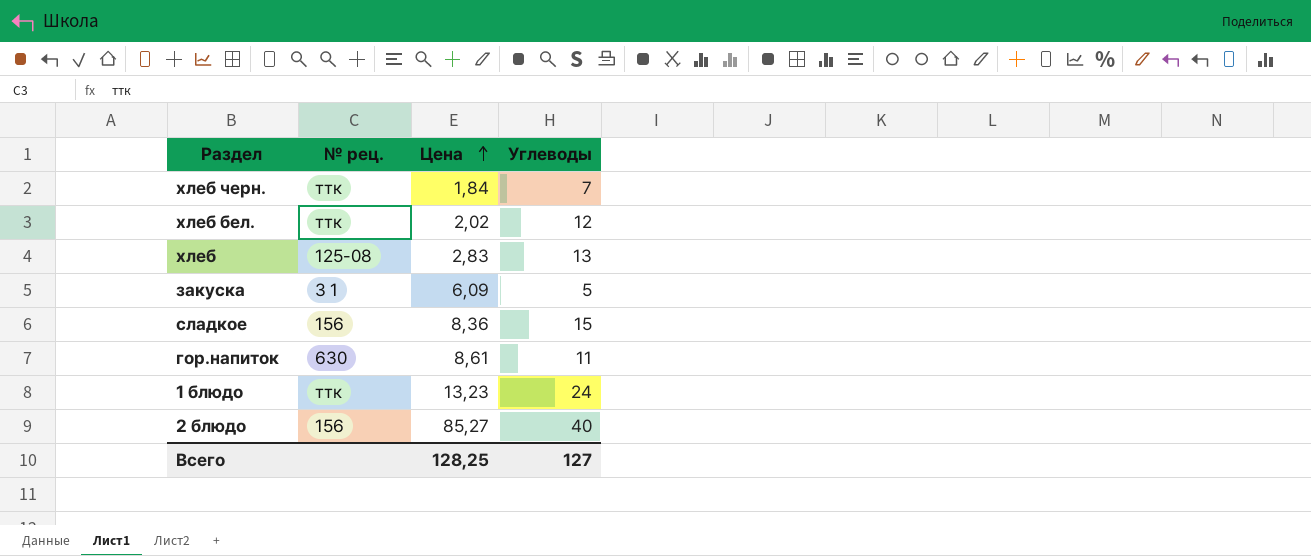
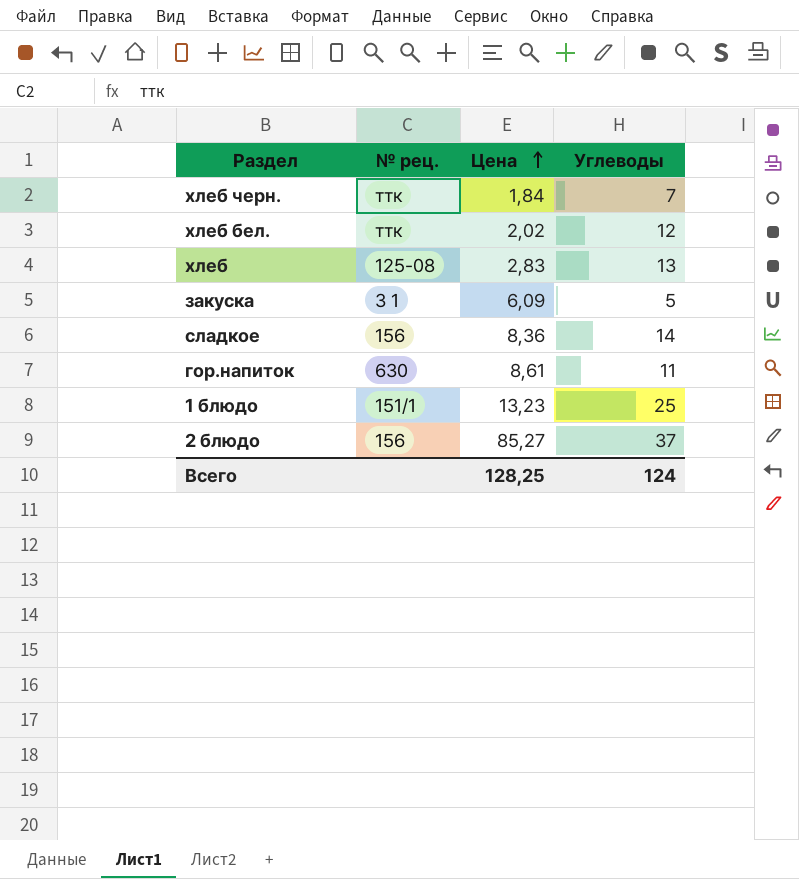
сладкое | Углеводы: 15 -> 14
1 блюдо | № рец.: ттк -> 151/1
1 блюдо | Углеводы: 24 -> 25
2 блюдо | Углеводы: 40 -> 37
Всего | Углеводы: 127 -> 124

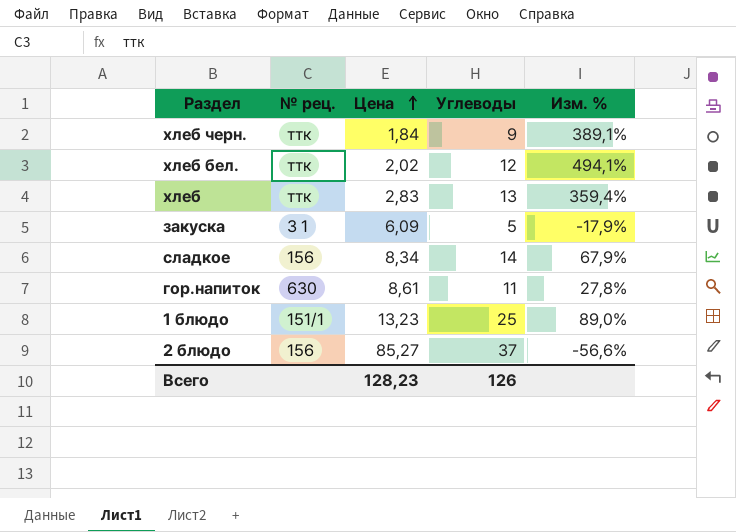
column Изм. % | formula: none -> ([Углеводы] - [Цена]) / [Цена]
хлеб черн. | Углеводы: 7 -> 9
хлеб | № рец.: 125-08 -> ттк
сладкое | Цена: 8,36 -> 8,34
Всего | Цена: 128,25 -> 128,23
Всего | Углеводы: 124 -> 126

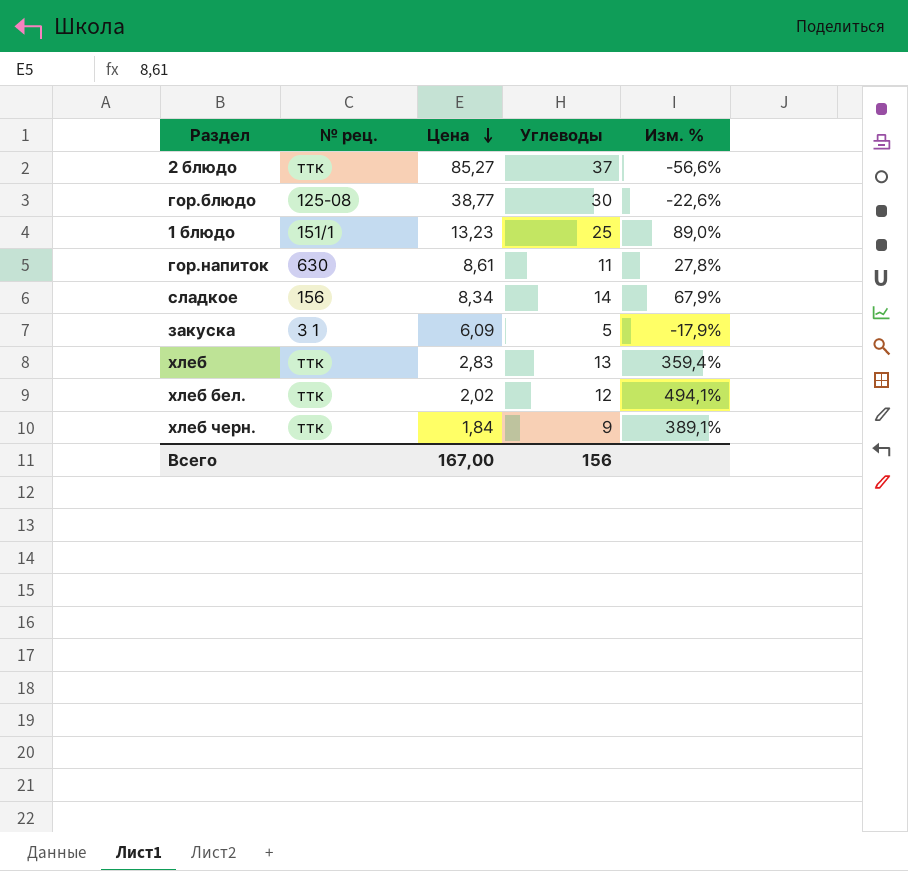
row order: Цена ascending -> Цена descending
2 блюдо | № рец.: 156 -> ттк
row гор.блюдо: none -> 125-08 | 38,77 | 30 | -22,6%
Всего | Цена: 128,23 -> 167,00
Всего | Углеводы: 126 -> 156

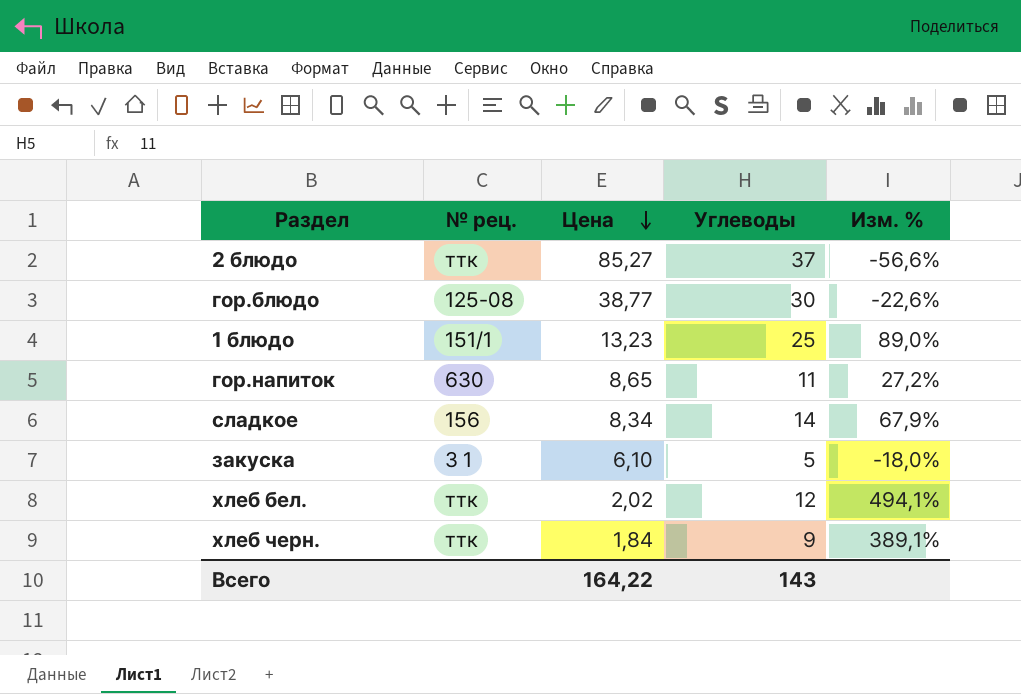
row хлеб: ттк | 2,83 | 13 | 359,4% -> none
гор.напиток | Цена: 8,61 -> 8,65
гор.напиток | Изм. %: 27,8% -> 27,2%
закуска | Цена: 6,09 -> 6,10
закуска | Изм. %: -17,9% -> -18,0%
Всего | Цена: 167,00 -> 164,22
Всего | Углеводы: 156 -> 143

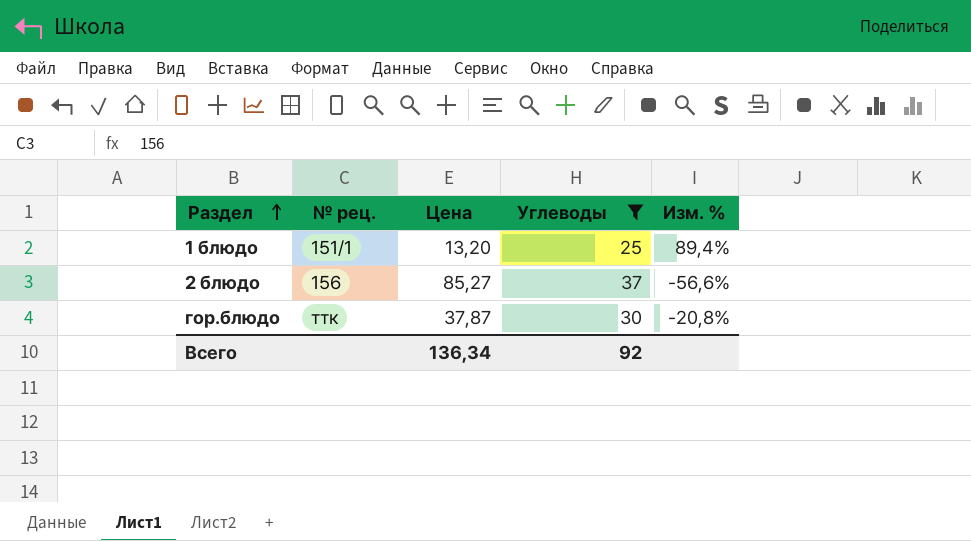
filter: none -> Углеводы >= 25
row order: Цена descending -> Раздел ascending
1 блюдо | Цена: 13,23 -> 13,20
1 блюдо | Изм. %: 89,0% -> 89,4%
2 блюдо | № рец.: ттк -> 156
гор.блюдо | № рец.: 125-08 -> ттк
гор.блюдо | Цена: 38,77 -> 37,87
гор.блюдо | Изм. %: -22,6% -> -20,8%
Всего | Цена: 164,22 -> 136,34
Всего | Углеводы: 143 -> 92

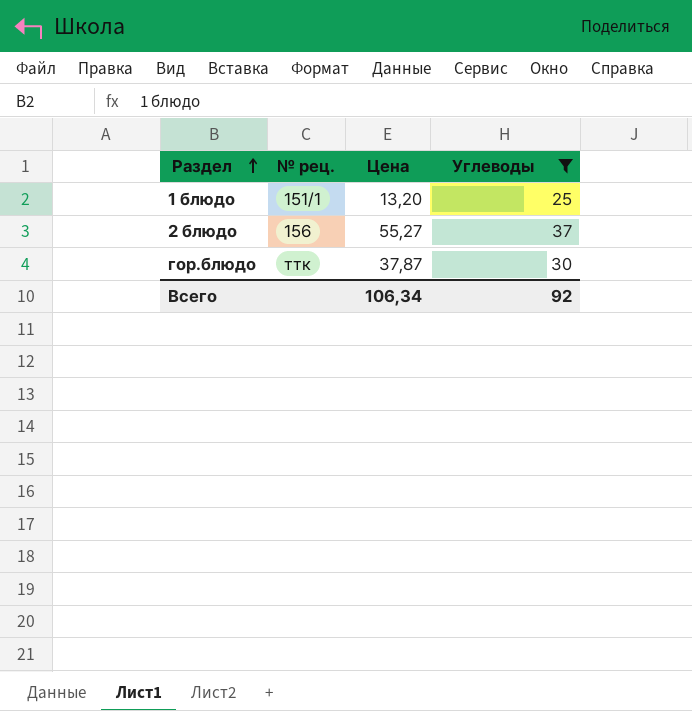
column Изм. % | formula: ([Углеводы] - [Цена]) / [Цена] -> none
2 блюдо | Цена: 85,27 -> 55,27
Всего | Цена: 136,34 -> 106,34

